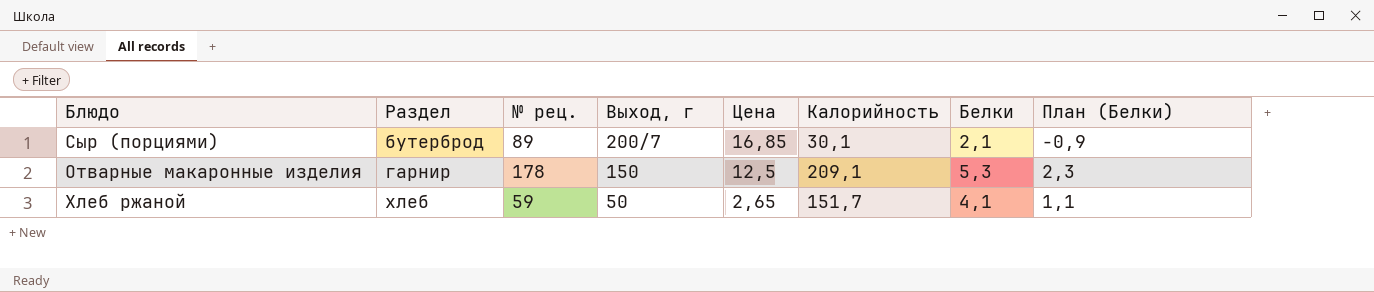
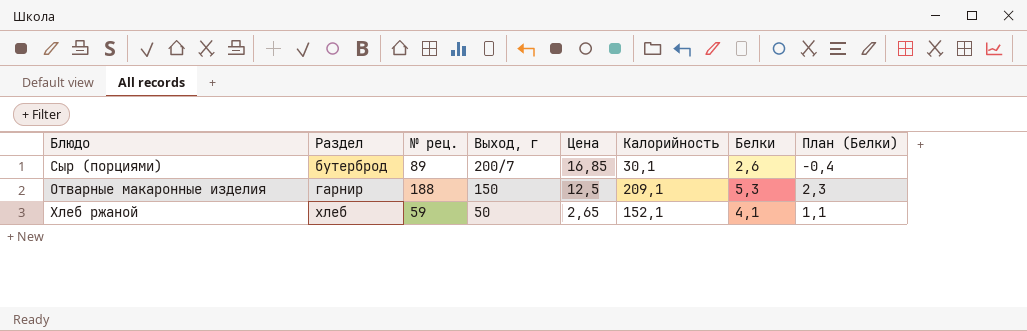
Сыр (порциями) | Белки: 2,1 -> 2,6
Сыр (порциями) | План (Белки): -0,9 -> -0,4
Отварные макаронные изделия | № рец.: 178 -> 188
Хлеб ржаной | Калорийность: 151,7 -> 152,1

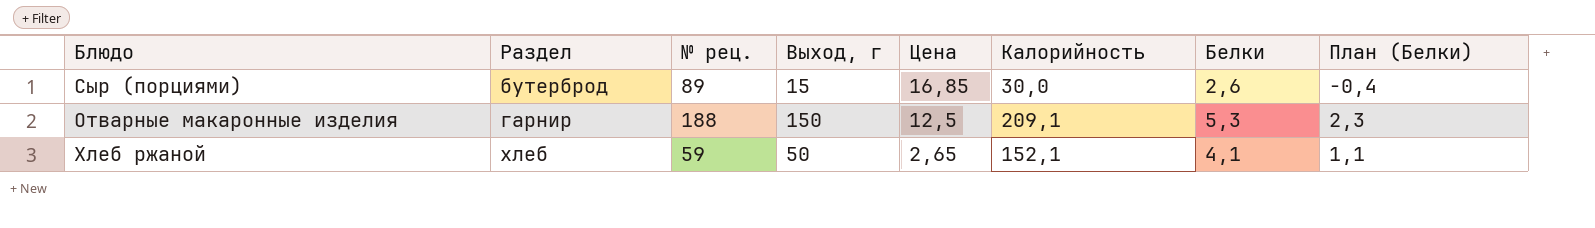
Сыр (порциями) | Выход, г: 200/7 -> 15
Сыр (порциями) | Калорийность: 30,1 -> 30,0

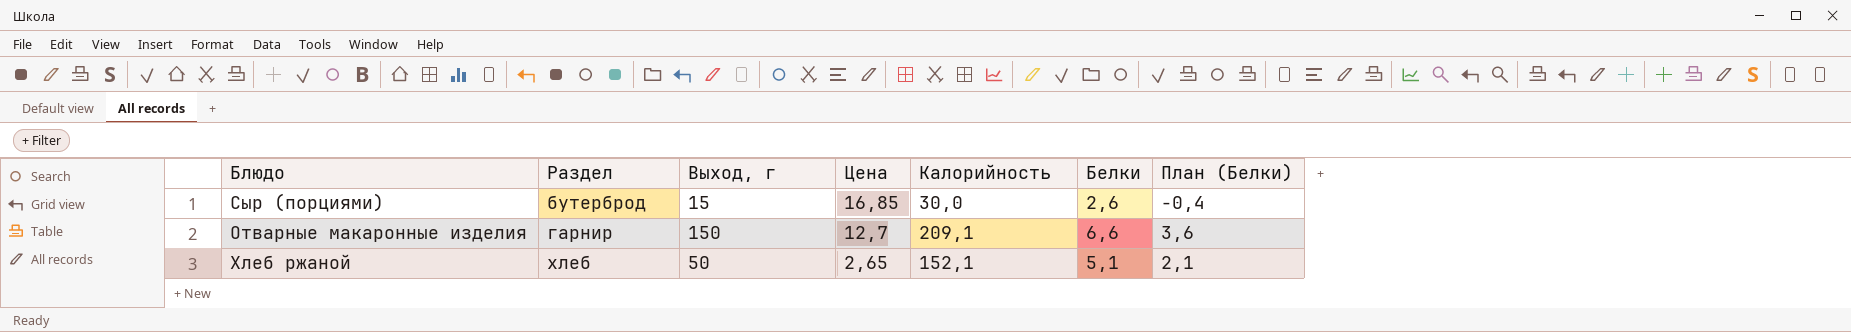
column № рец. | position: 3 -> none
Отварные макаронные изделия | Цена: 12,5 -> 12,7
Отварные макаронные изделия | Белки: 5,3 -> 6,6
Отварные макаронные изделия | План (Белки): 2,3 -> 3,6
Хлеб ржаной | Белки: 4,1 -> 5,1
Хлеб ржаной | План (Белки): 1,1 -> 2,1

